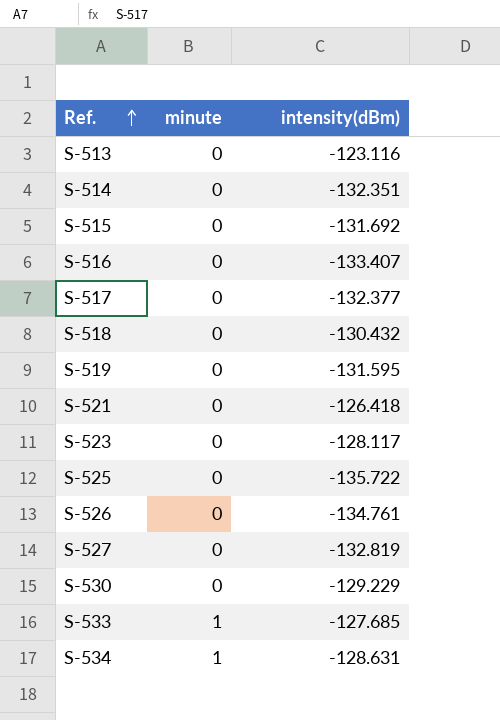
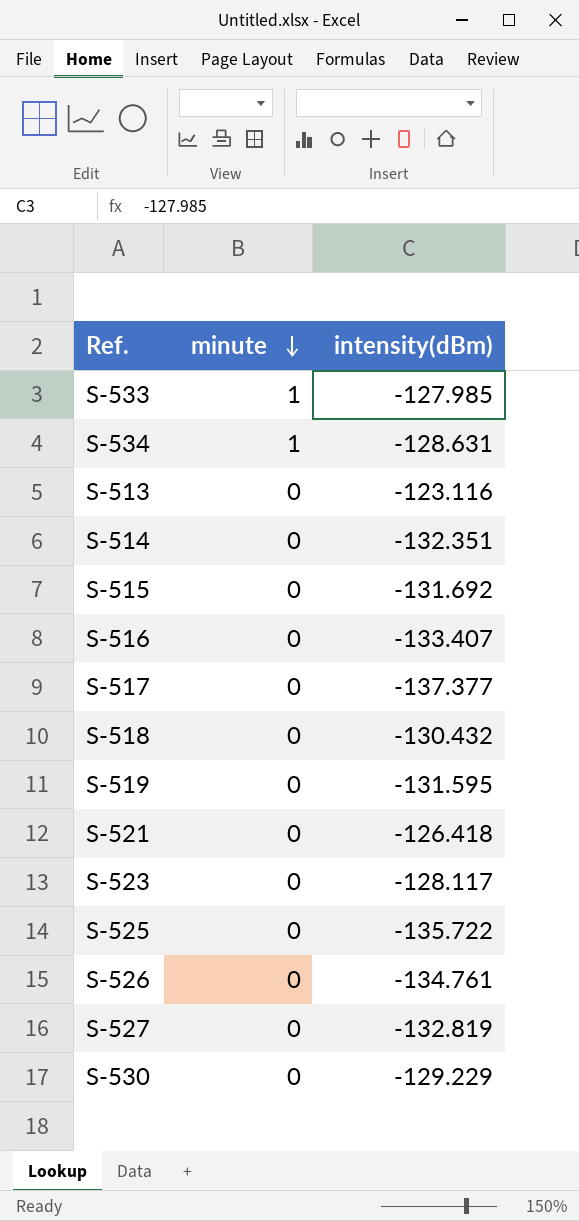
row order: Ref. ascending -> minute descending
S-533 | intensity(dBm): -127.685 -> -127.985
S-517 | intensity(dBm): -132.377 -> -137.377

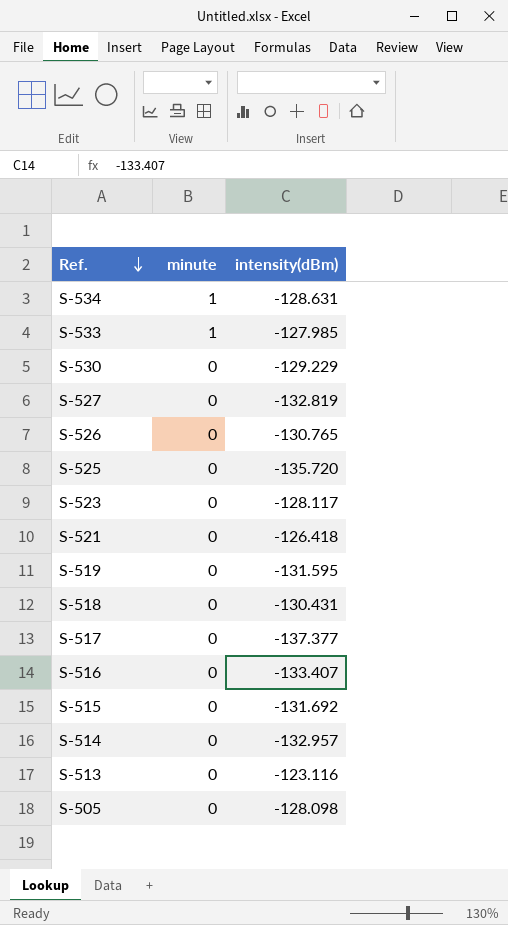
row order: minute descending -> Ref. descending
S-526 | intensity(dBm): -134.761 -> -130.765
S-525 | intensity(dBm): -135.722 -> -135.720
S-518 | intensity(dBm): -130.432 -> -130.431
S-514 | intensity(dBm): -132.351 -> -132.957
row S-505: none -> 0 | -128.098

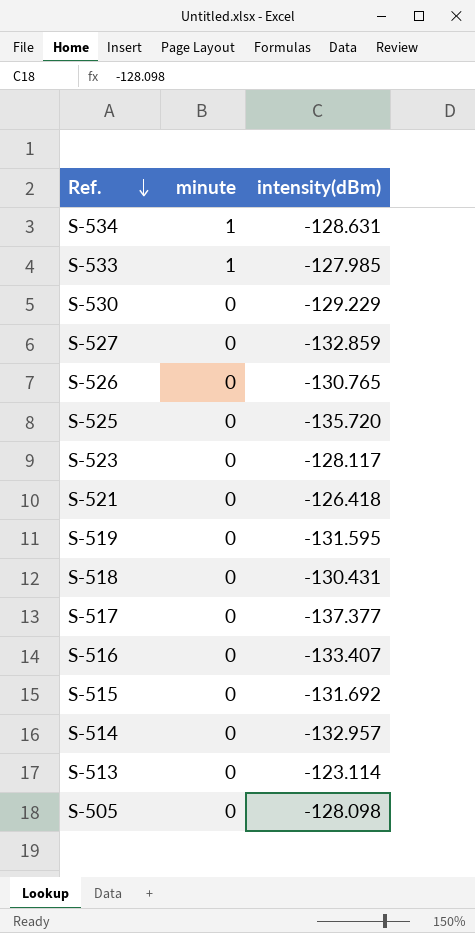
S-527 | intensity(dBm): -132.819 -> -132.859
S-513 | intensity(dBm): -123.116 -> -123.114

